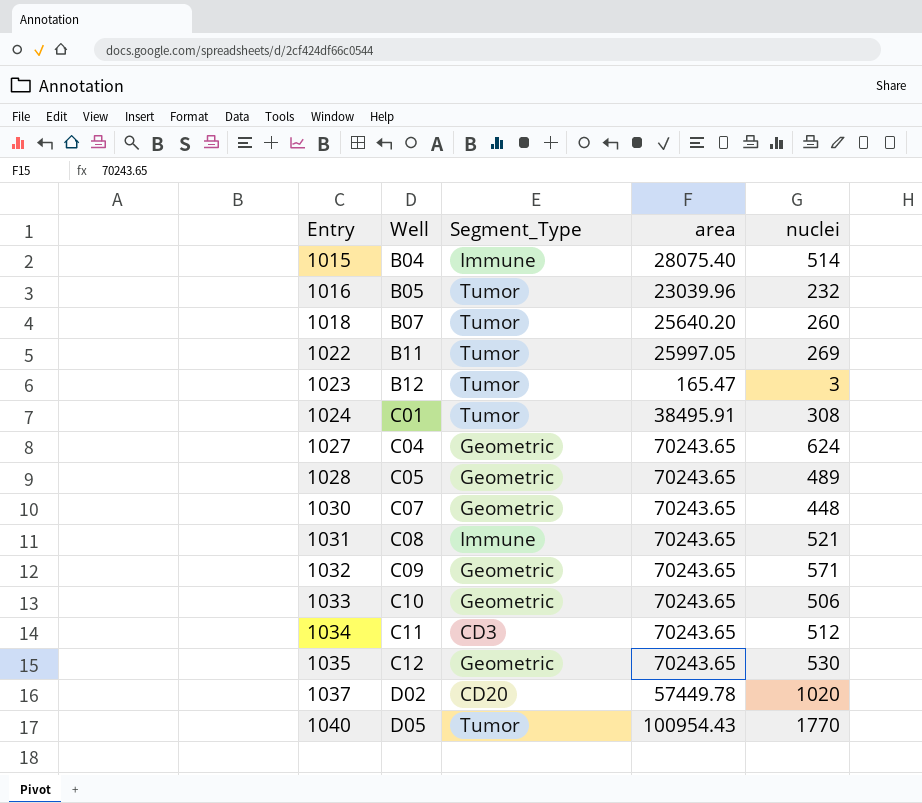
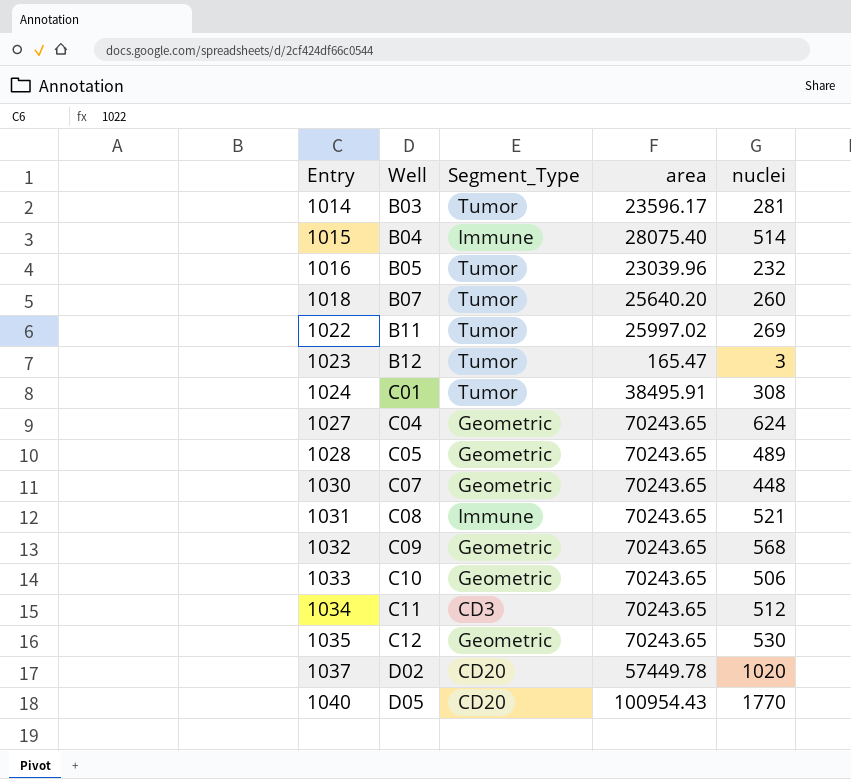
row 1014: none -> B03 | Tumor | 23596.17 | 281
1022 | area: 25997.05 -> 25997.02
1032 | nuclei: 571 -> 568
1040 | Segment_Type: Tumor -> CD20

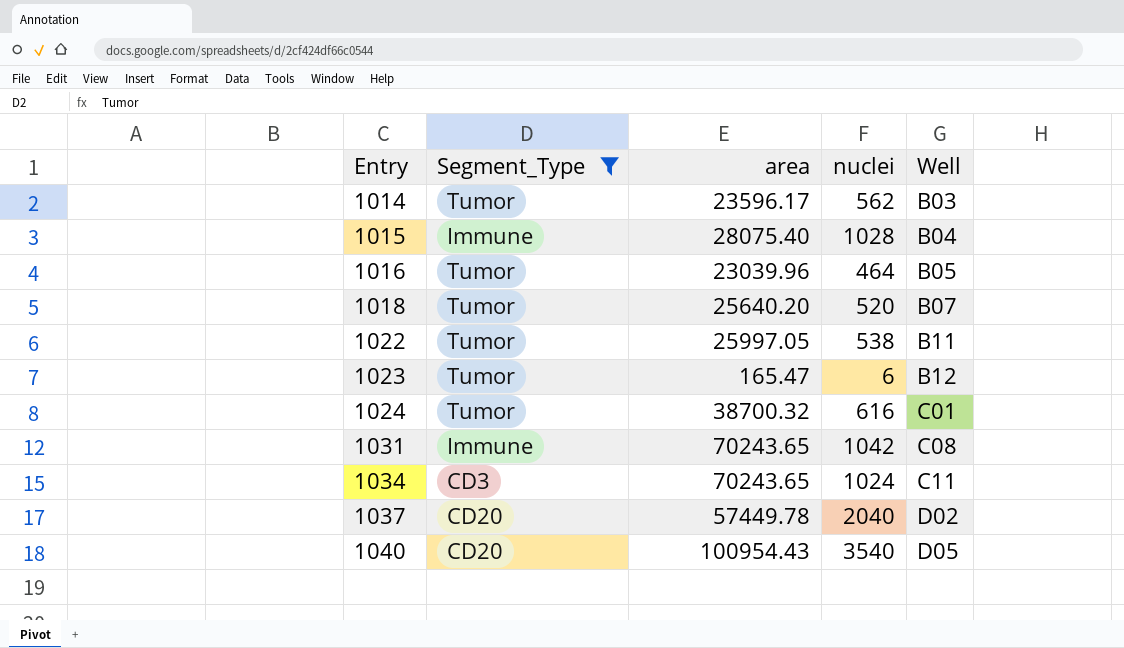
filter: none -> Segment_Type != Geometric
column Well | position: 2 -> 5
1014 | nuclei: 281 -> 562
1015 | nuclei: 514 -> 1028
1016 | nuclei: 232 -> 464
1018 | nuclei: 260 -> 520
1022 | area: 25997.02 -> 25997.05
1022 | nuclei: 269 -> 538
1023 | nuclei: 3 -> 6
1024 | area: 38495.91 -> 38700.32
1024 | nuclei: 308 -> 616
1031 | nuclei: 521 -> 1042
1034 | nuclei: 512 -> 1024
1037 | nuclei: 1020 -> 2040
1040 | nuclei: 1770 -> 3540

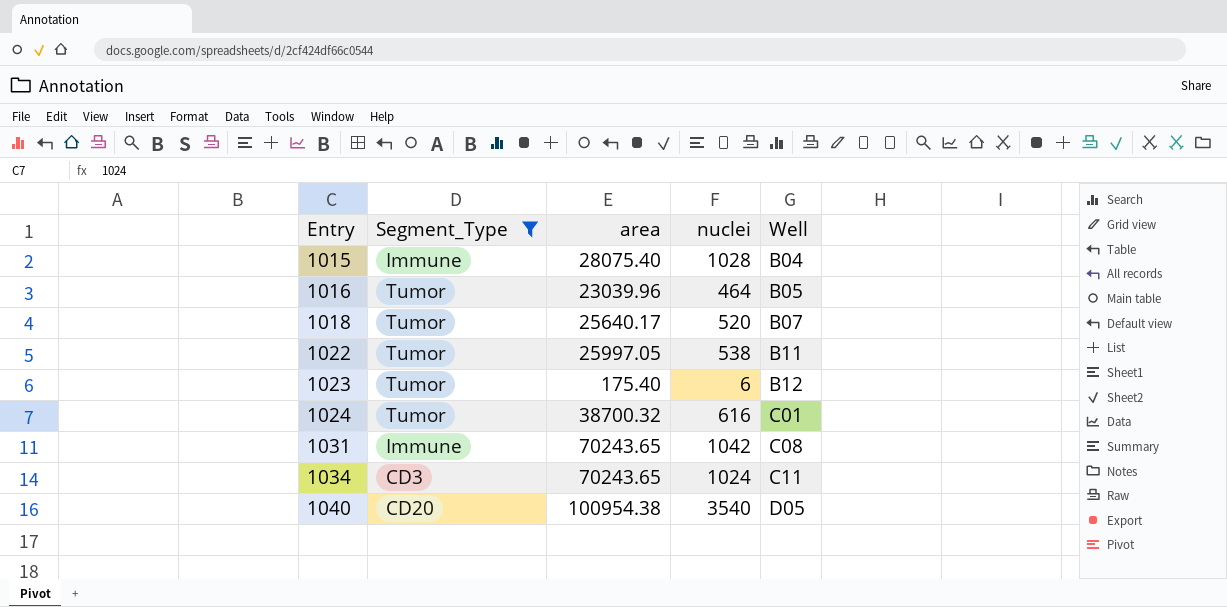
row 1014: Tumor | 23596.17 | 562 | B03 -> none
row 1037: CD20 | 57449.78 | 2040 | D02 -> none
1018 | area: 25640.20 -> 25640.17
1023 | area: 165.47 -> 175.40
1040 | area: 100954.43 -> 100954.38

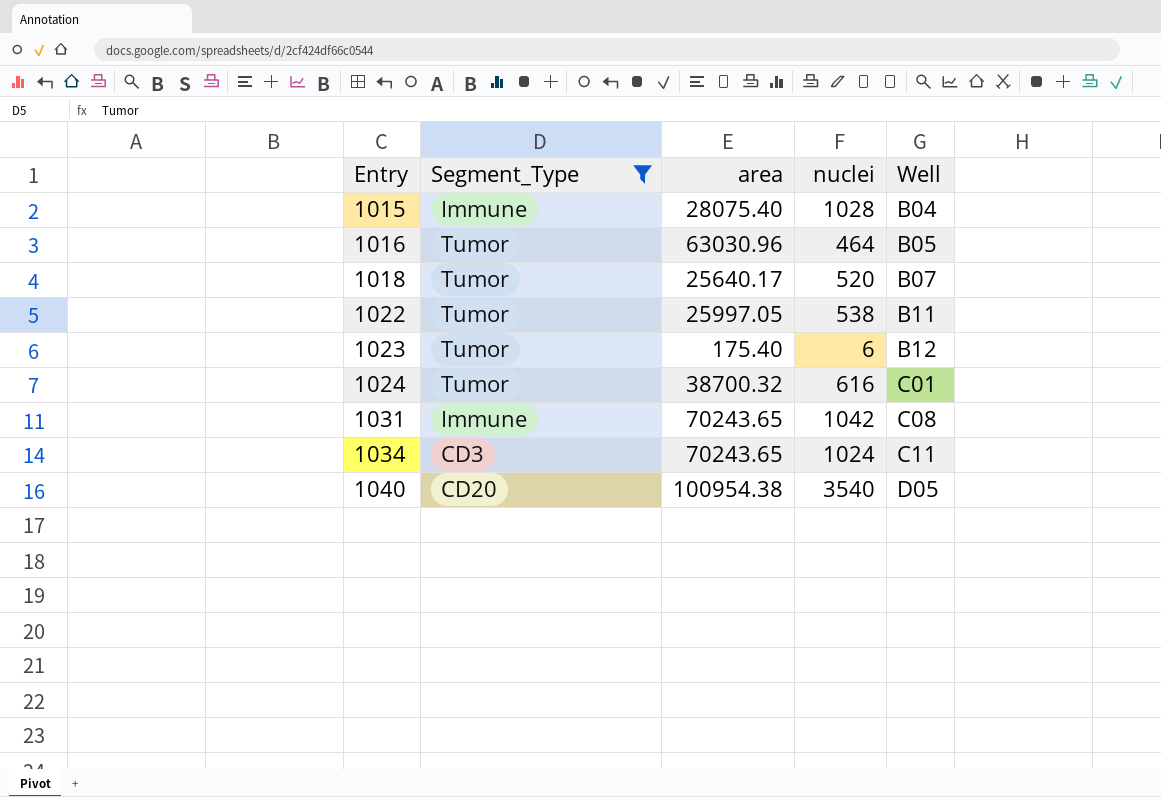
1016 | area: 23039.96 -> 63030.96

